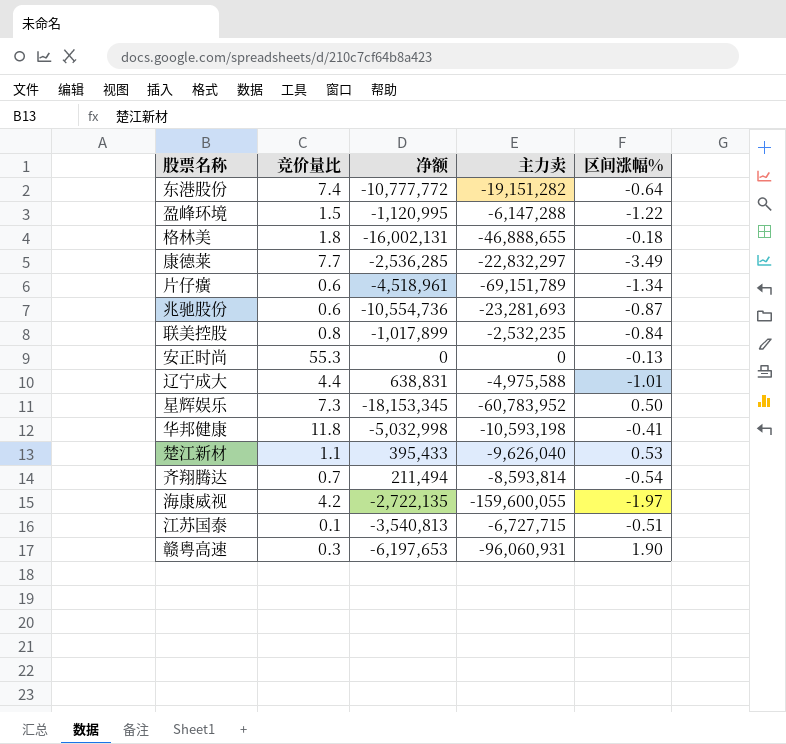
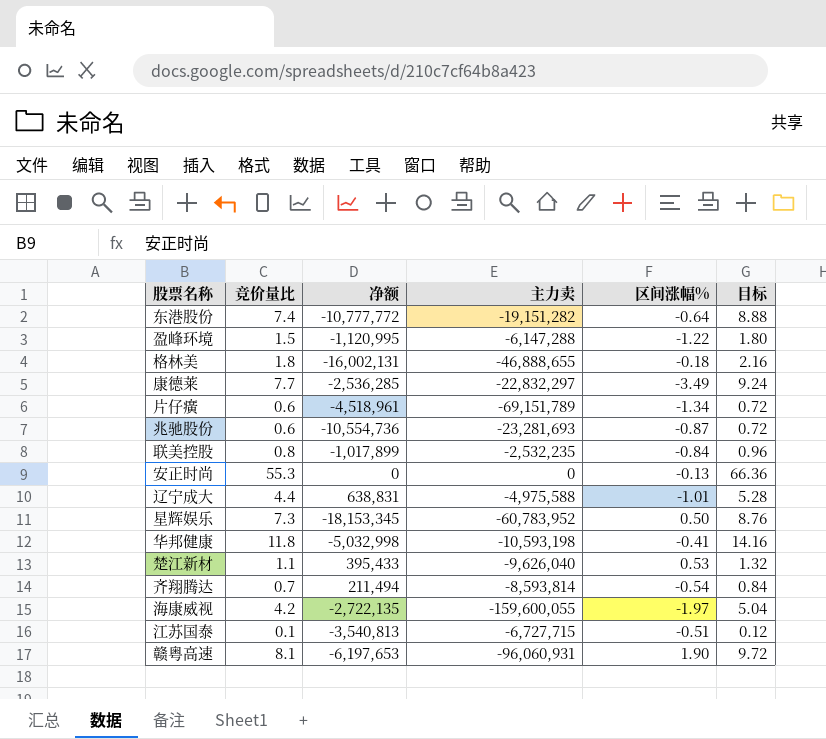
column 目标 | formula: none -> [竞价量比] * 1.2
赣粤高速 | 竞价量比: 0.3 -> 8.1

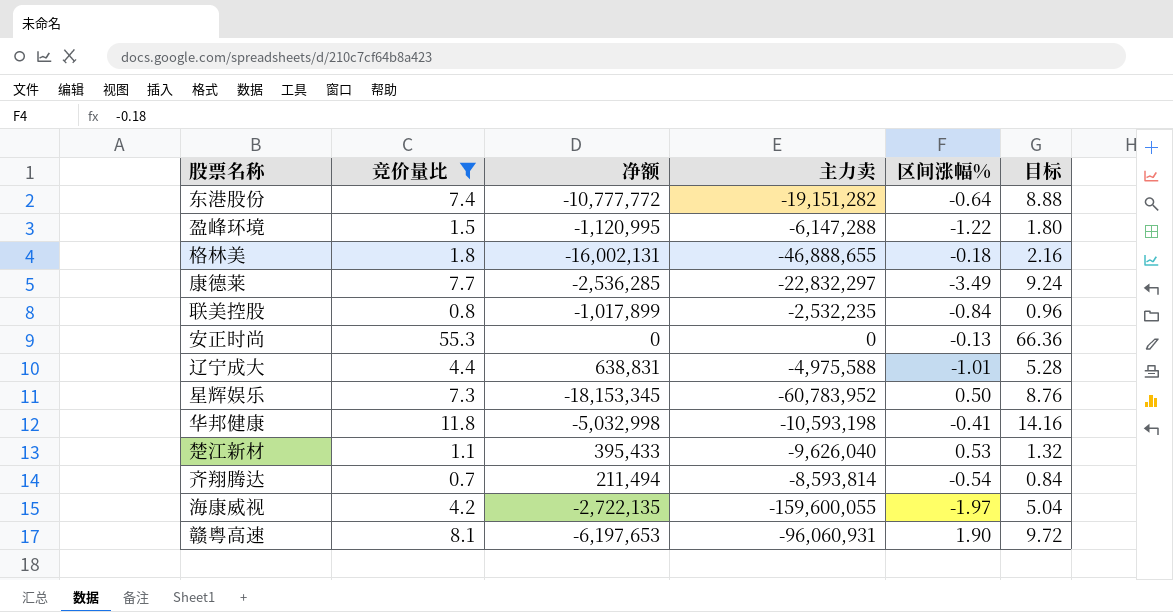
filter: none -> 竞价量比 >= 0.7

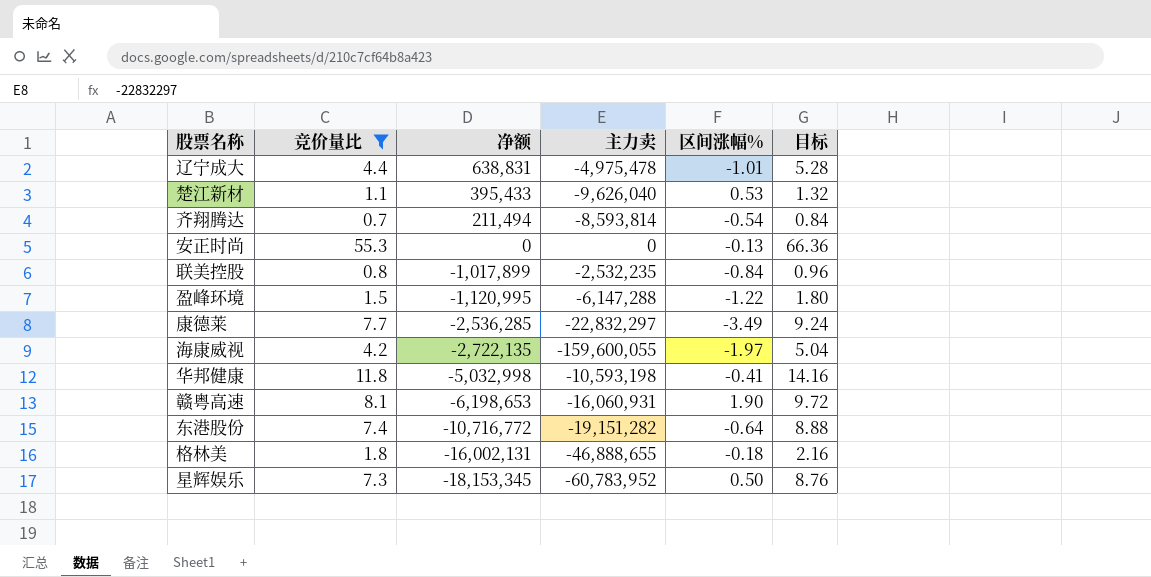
row order: none -> 净额 descending
辽宁成大 | 主力卖: -4,975,588 -> -4,975,478
赣粤高速 | 净额: -6,197,653 -> -6,198,653
赣粤高速 | 主力卖: -96,060,931 -> -16,060,931
东港股份 | 净额: -10,777,772 -> -10,716,772

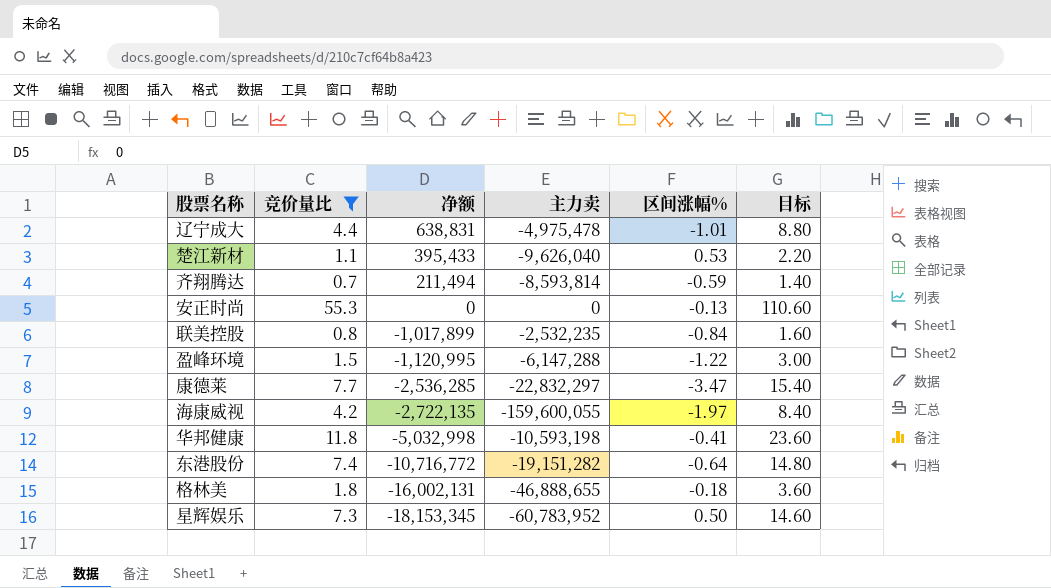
column 目标 | formula: [竞价量比] * 1.2 -> [竞价量比] * 2
row 赣粤高速: 8.1 | -6,198,653 | -16,060,931 | 1.90 | 9.72 -> none
齐翔腾达 | 区间涨幅%: -0.54 -> -0.59
康德莱 | 区间涨幅%: -3.49 -> -3.47

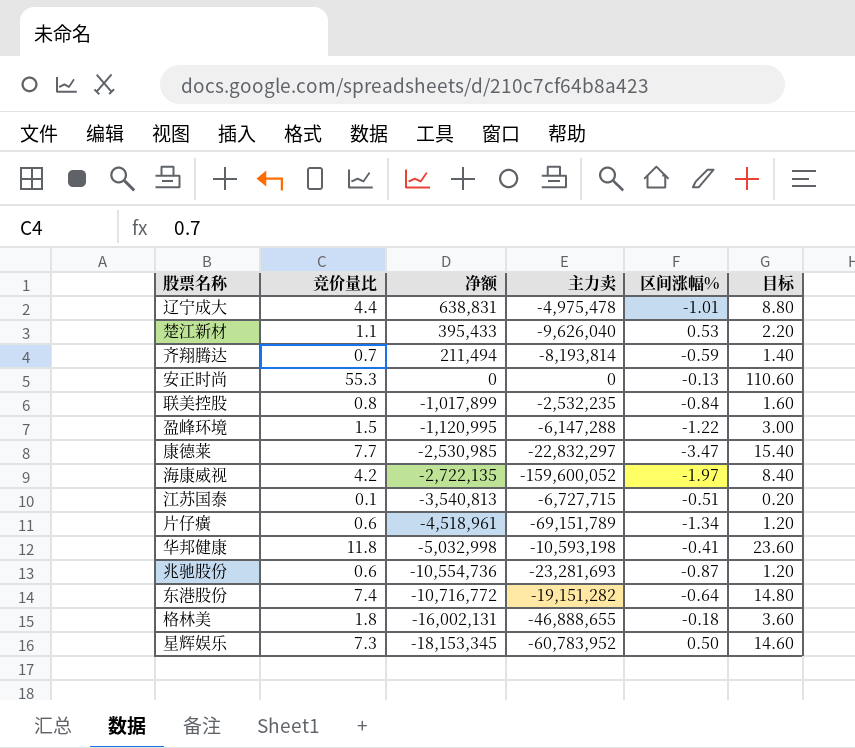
filter: 竞价量比 >= 0.7 -> none
齐翔腾达 | 主力卖: -8,593,814 -> -8,193,814
康德莱 | 净额: -2,536,285 -> -2,530,985
海康威视 | 主力卖: -159,600,055 -> -159,600,052

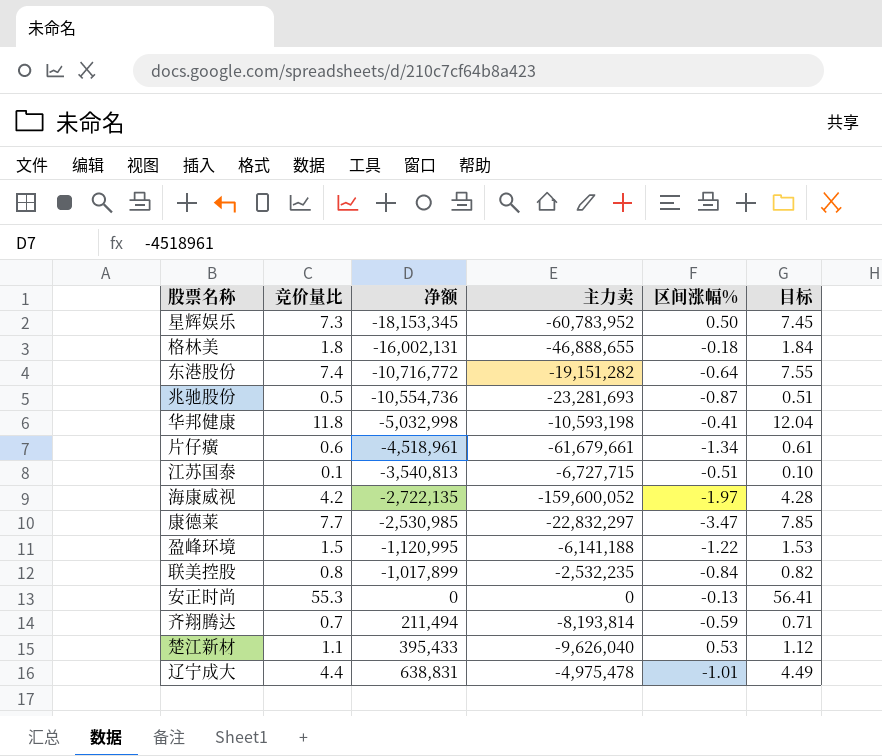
row order: 净额 descending -> 净额 ascending
column 目标 | formula: [竞价量比] * 2 -> [竞价量比] * 1.02
兆驰股份 | 竞价量比: 0.6 -> 0.5
片仔癀 | 主力卖: -69,151,789 -> -61,679,661
盈峰环境 | 主力卖: -6,147,288 -> -6,141,188

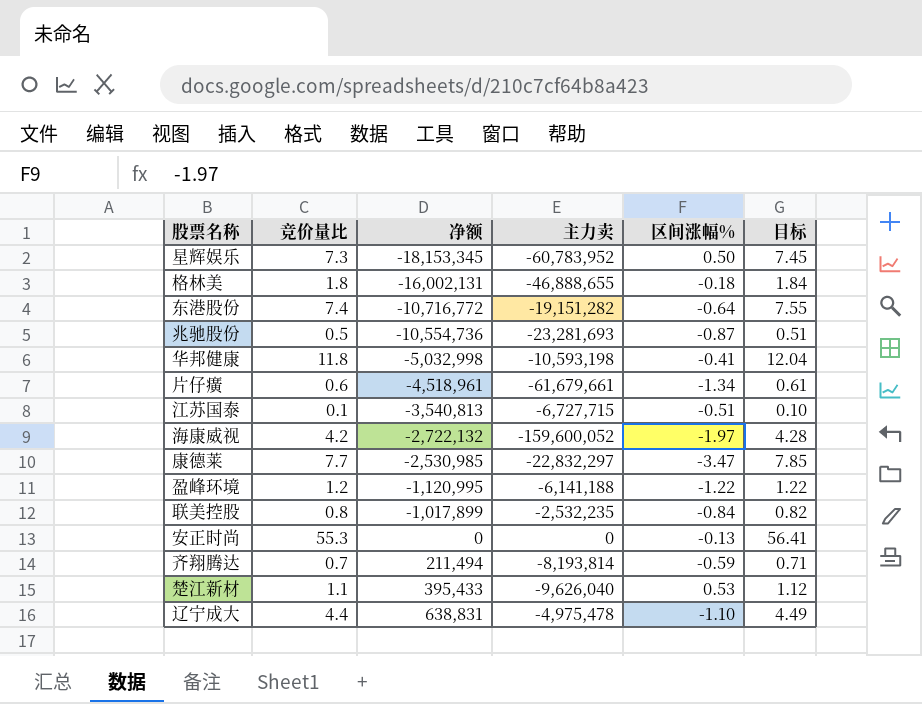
海康威视 | 净额: -2,722,135 -> -2,722,132
盈峰环境 | 竞价量比: 1.5 -> 1.2
盈峰环境 | 目标: 1.53 -> 1.22
辽宁成大 | 区间涨幅%: -1.01 -> -1.10

